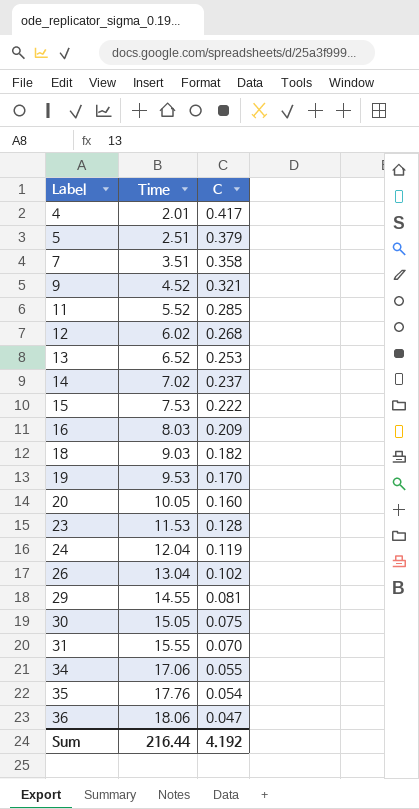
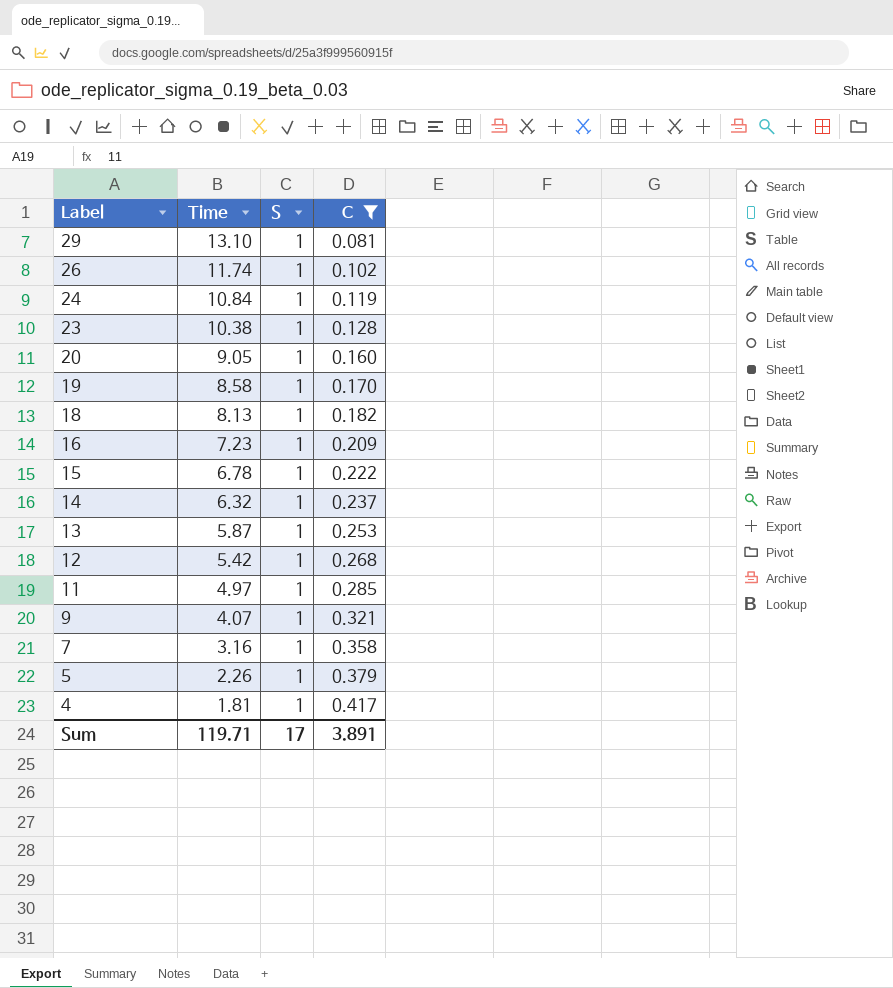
filter: none -> C >= 0.081
row order: Label ascending -> Label descending
column S | position: none -> 3
29 | Time: 14.55 -> 13.10
26 | Time: 13.04 -> 11.74
24 | Time: 12.04 -> 10.84
23 | Time: 11.53 -> 10.38
20 | Time: 10.05 -> 9.05
19 | Time: 9.53 -> 8.58
18 | Time: 9.03 -> 8.13
16 | Time: 8.03 -> 7.23
15 | Time: 7.53 -> 6.78
14 | Time: 7.02 -> 6.32
13 | Time: 6.52 -> 5.87
12 | Time: 6.02 -> 5.42
11 | Time: 5.52 -> 4.97
9 | Time: 4.52 -> 4.07
7 | Time: 3.51 -> 3.16
5 | Time: 2.51 -> 2.26
4 | Time: 2.01 -> 1.81
Sum | Time: 216.44 -> 119.71
Sum | C: 4.192 -> 3.891

